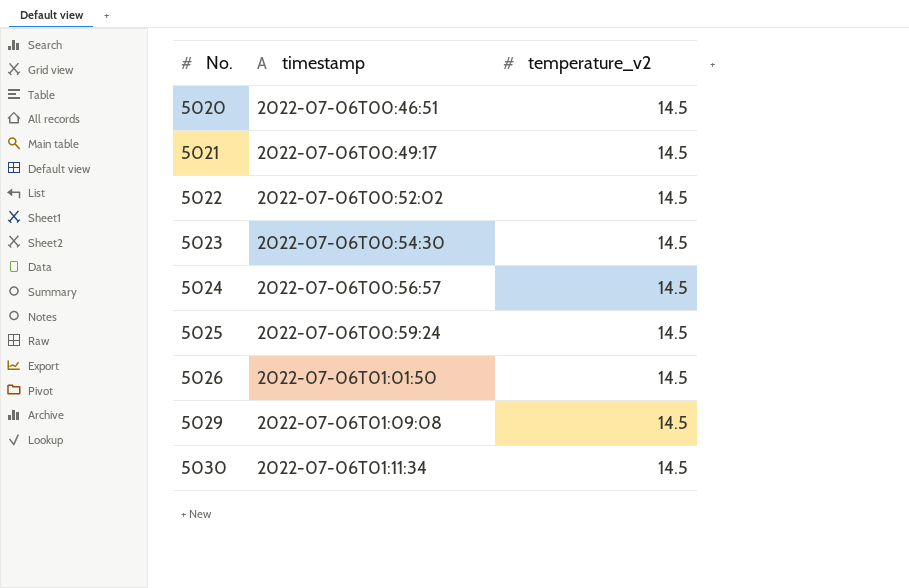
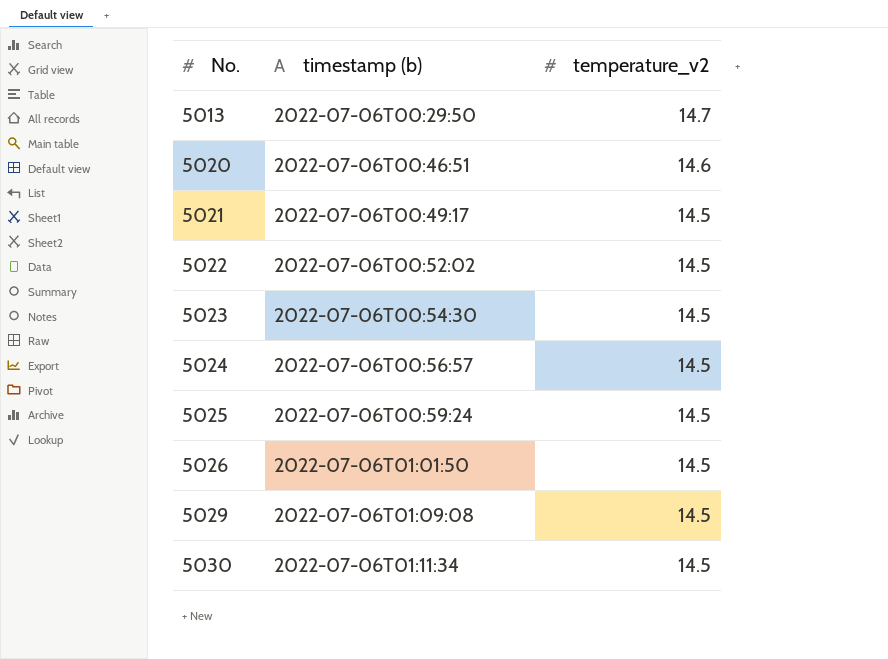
column name: timestamp -> timestamp (b)
row 5013: none -> 2022-07-06T00:29:50 | 14.7
5020 | temperature_v2: 14.5 -> 14.6

